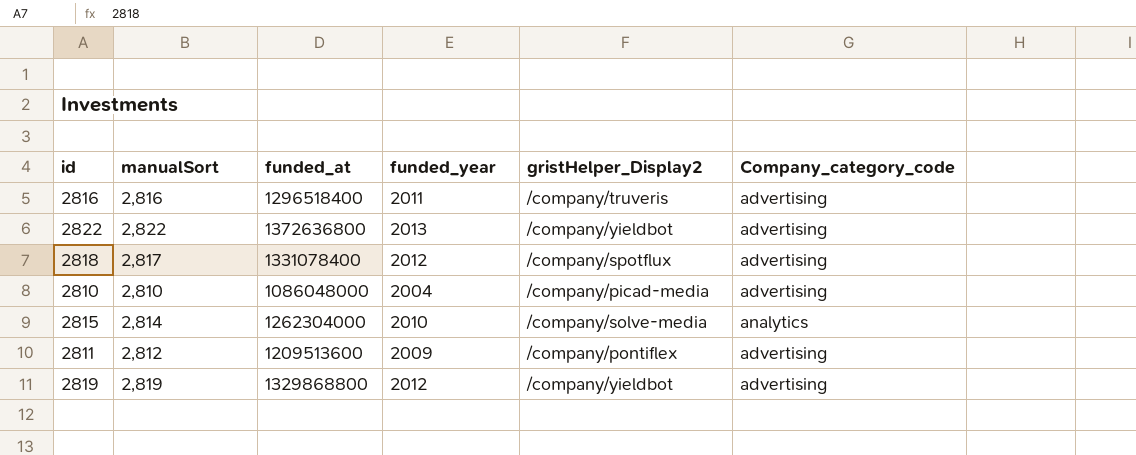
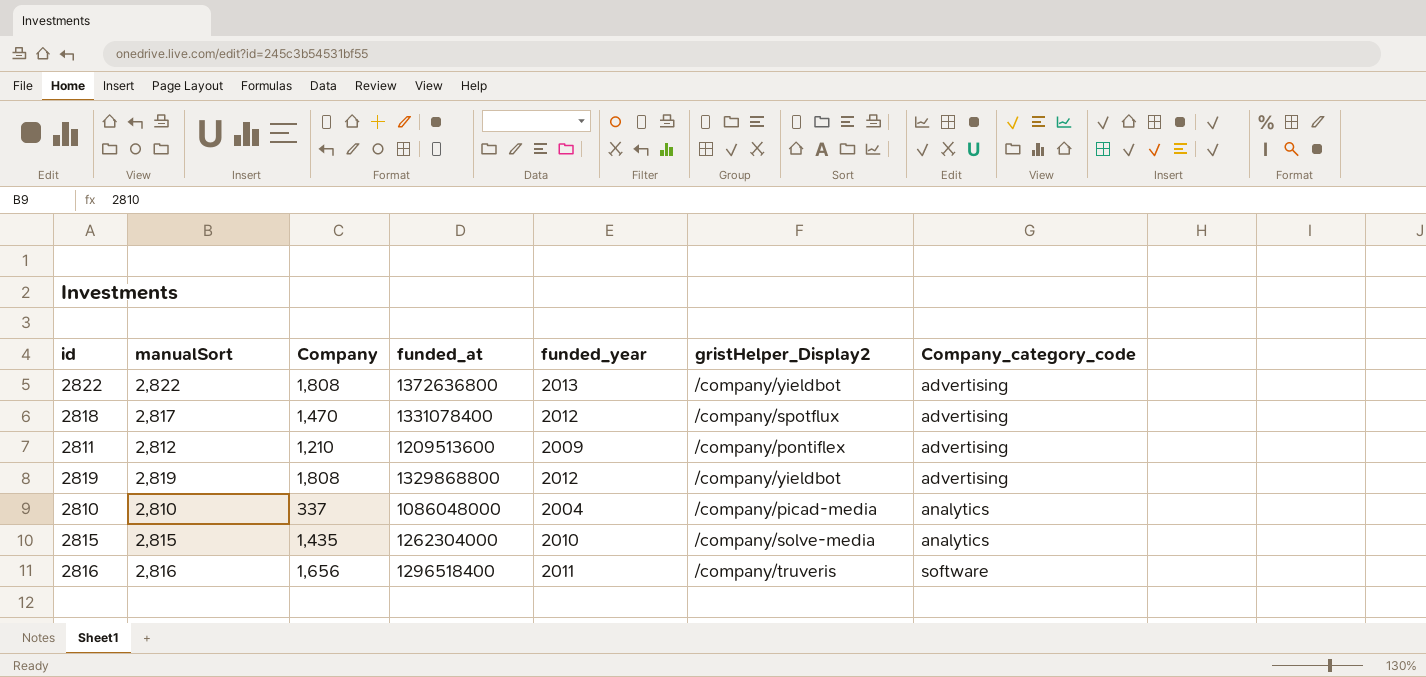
row order: none -> Company_category_code ascending
column Company | position: none -> 3
2810 | Company_category_code: advertising -> analytics
2815 | manualSort: 2,814 -> 2,815
2816 | Company_category_code: advertising -> software

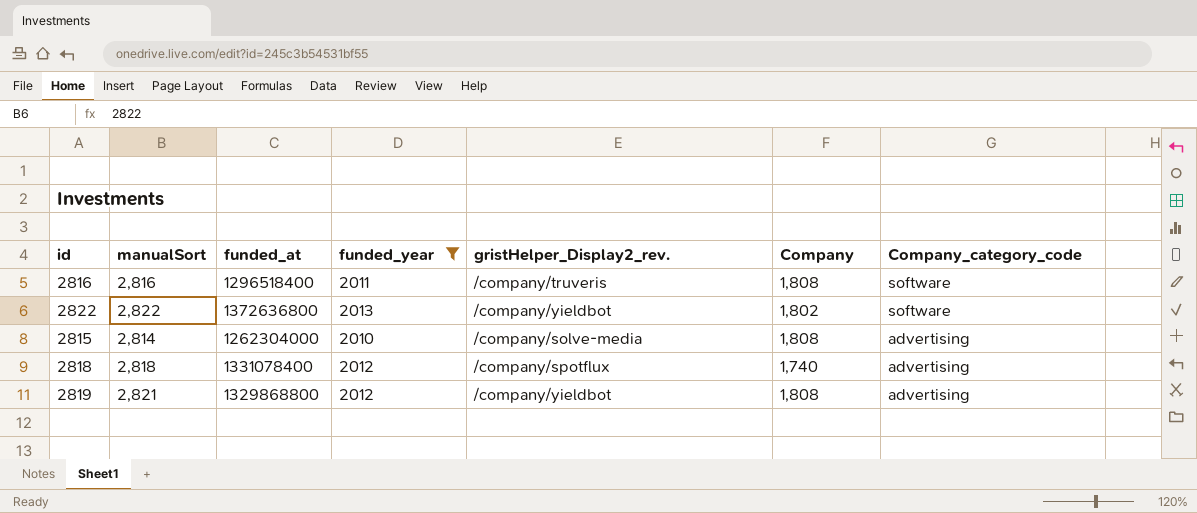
filter: none -> funded_year >= 2010
row order: Company_category_code ascending -> Company_category_code descending
column name: gristHelper_Display2 -> gristHelper_Display2_rev.
column Company | position: 3 -> 6
2816 | Company: 1,656 -> 1,808
2822 | Company: 1,808 -> 1,802
2822 | Company_category_code: advertising -> software
2815 | manualSort: 2,815 -> 2,814
2815 | Company: 1,435 -> 1,808
2815 | Company_category_code: analytics -> advertising
2818 | manualSort: 2,817 -> 2,818
2818 | Company: 1,470 -> 1,740
2819 | manualSort: 2,819 -> 2,821

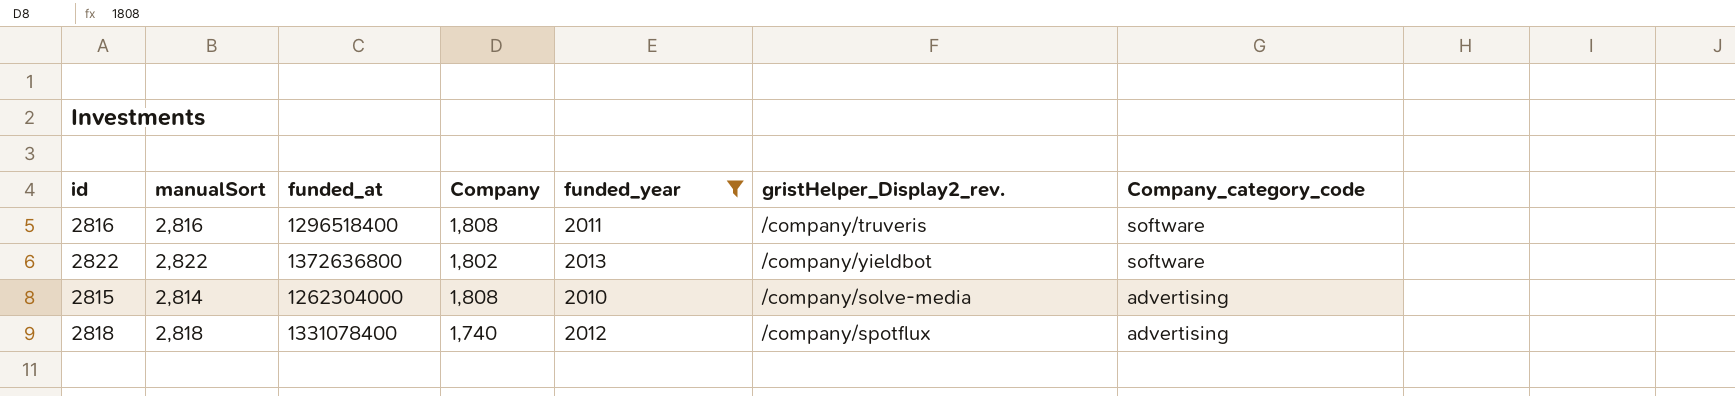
column Company | position: 6 -> 4
row 2819: 2,821 | 1329868800 | 2012 | /company/yieldbot | 1,808 | advertising -> none

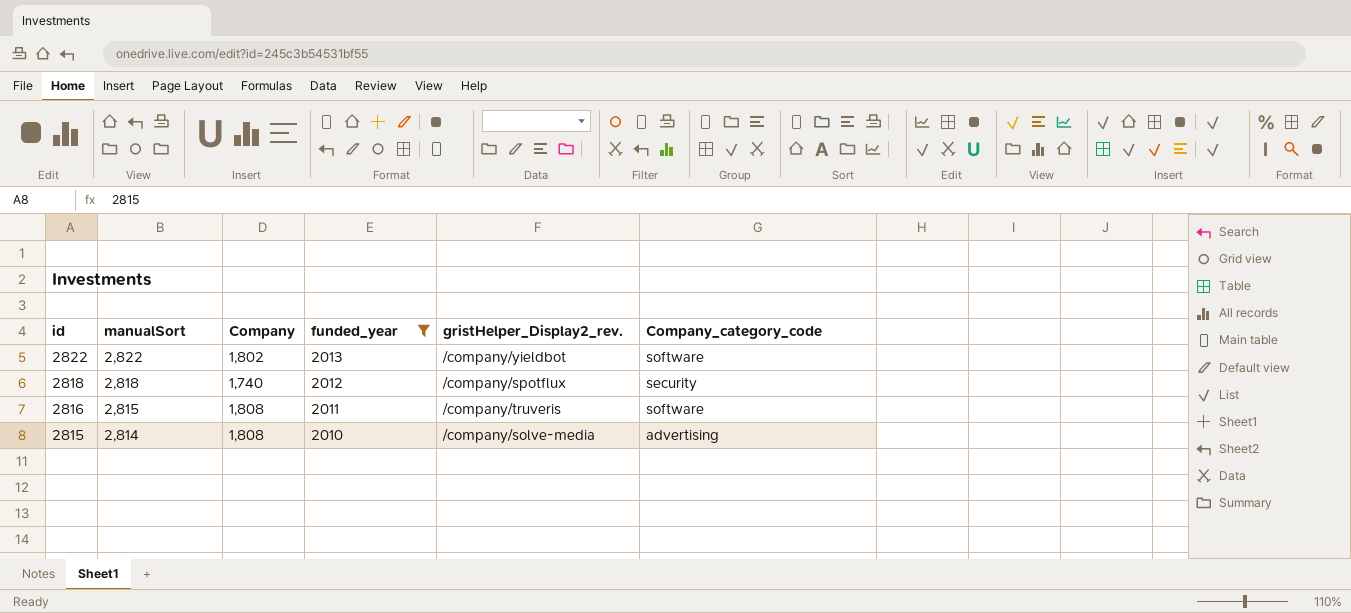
row order: Company_category_code descending -> id descending
column funded_at | position: 3 -> none
2818 | Company_category_code: advertising -> security
2816 | manualSort: 2,816 -> 2,815

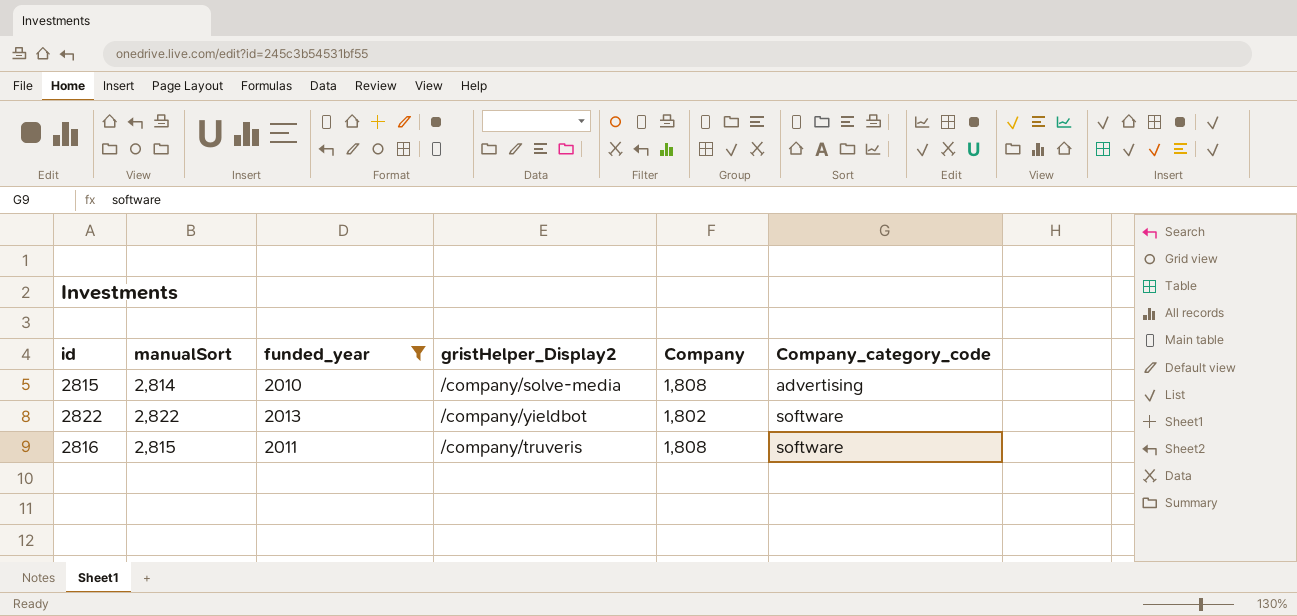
row order: id descending -> Company_category_code ascending
column name: gristHelper_Display2_rev. -> gristHelper_Display2
column Company | position: 3 -> 5
row 2818: 2,818 | 1,740 | 2012 | /company/spotflux | security -> none

